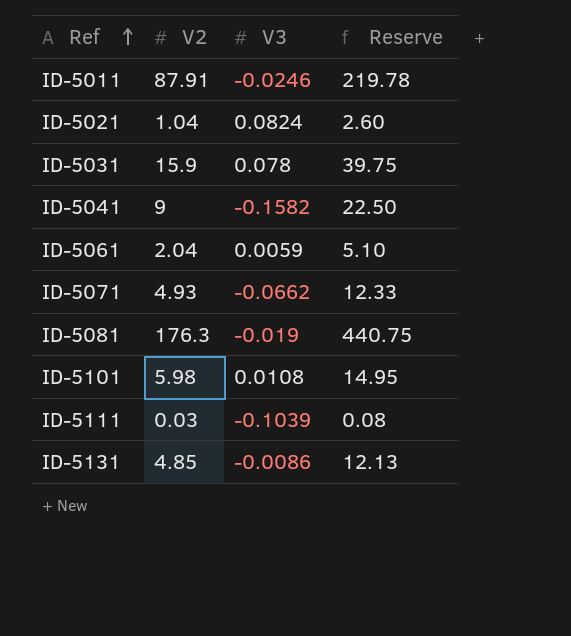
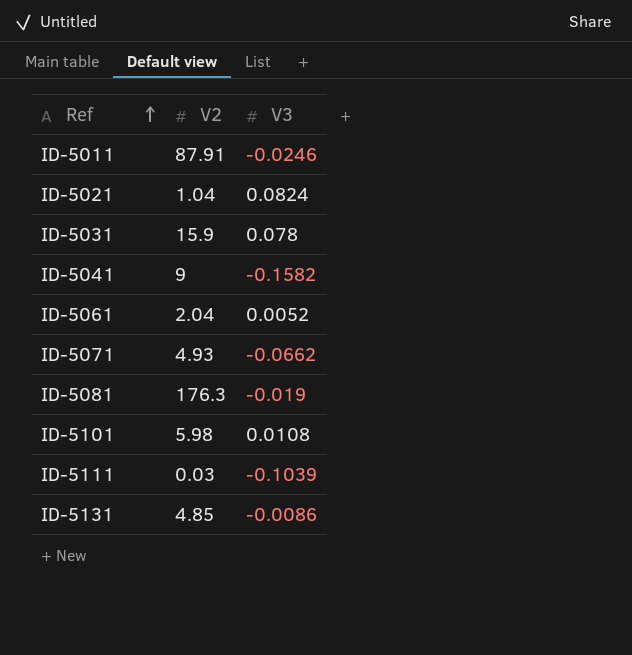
column Reserve | formula: [V2] * 2.5 -> none
ID-5061 | V3: 0.0059 -> 0.0052

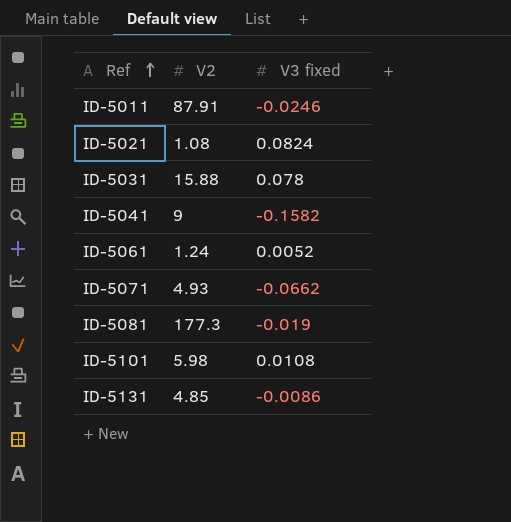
column name: V3 -> V3 fixed
row ID-5111: 0.03 | -0.1039 -> none
ID-5021 | V2: 1.04 -> 1.08
ID-5031 | V2: 15.9 -> 15.88
ID-5061 | V2: 2.04 -> 1.24
ID-5081 | V2: 176.3 -> 177.3

